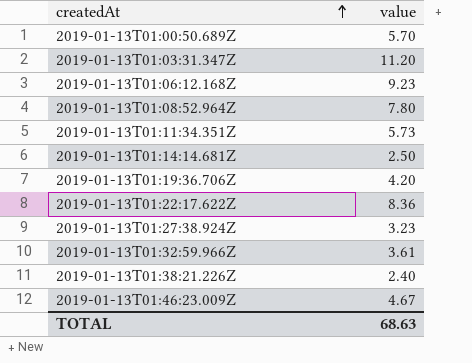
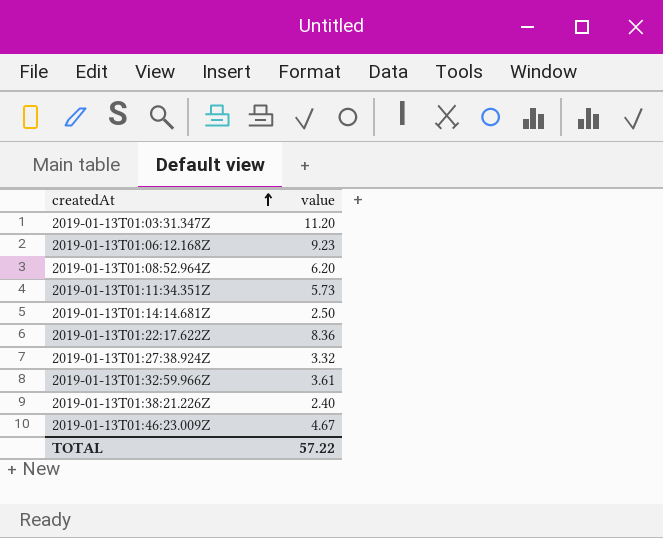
row 2019-01-13T01:00:50.689Z: 5.70 -> none
row 2019-01-13T01:19:36.706Z: 4.20 -> none
2019-01-13T01:08:52.964Z | value: 7.80 -> 6.20
2019-01-13T01:27:38.924Z | value: 3.23 -> 3.32
TOTAL | value: 68.63 -> 57.22

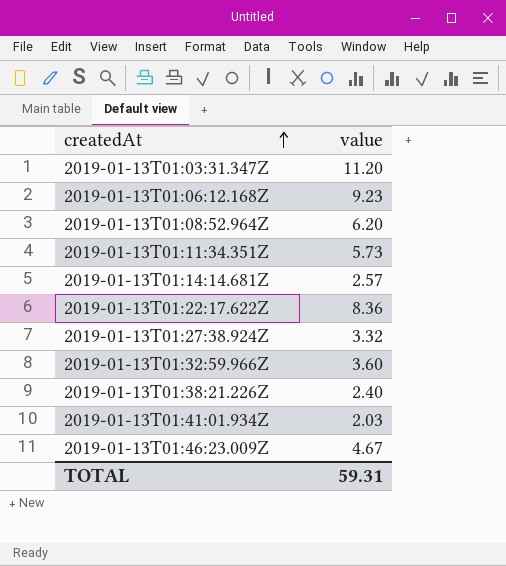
2019-01-13T01:14:14.681Z | value: 2.50 -> 2.57
2019-01-13T01:32:59.966Z | value: 3.61 -> 3.60
row 2019-01-13T01:41:01.934Z: none -> 2.03
TOTAL | value: 57.22 -> 59.31

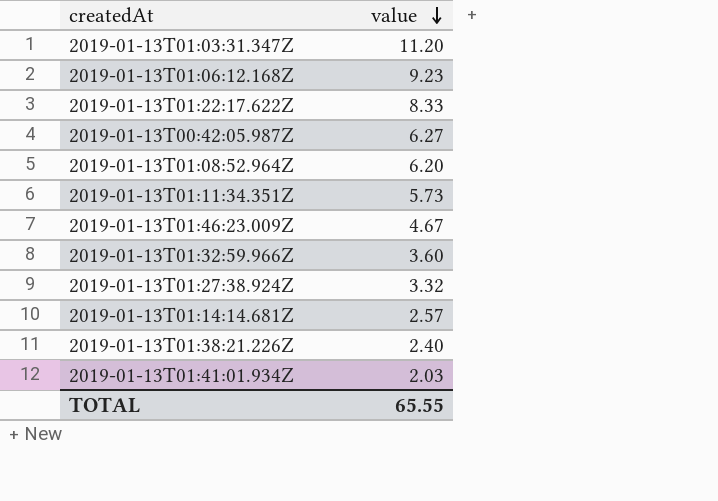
row order: createdAt ascending -> value descending
2019-01-13T01:22:17.622Z | value: 8.36 -> 8.33
row 2019-01-13T00:42:05.987Z: none -> 6.27
TOTAL | value: 59.31 -> 65.55

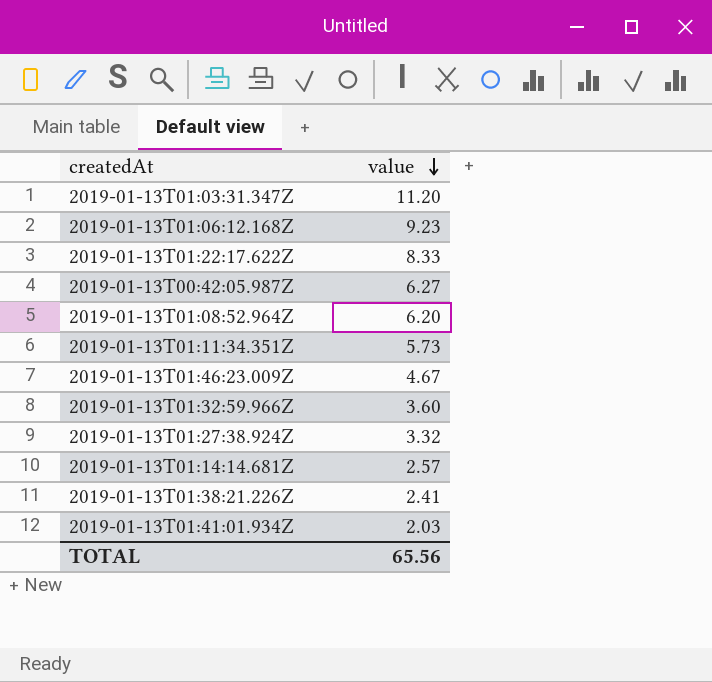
2019-01-13T01:38:21.226Z | value: 2.40 -> 2.41
TOTAL | value: 65.55 -> 65.56

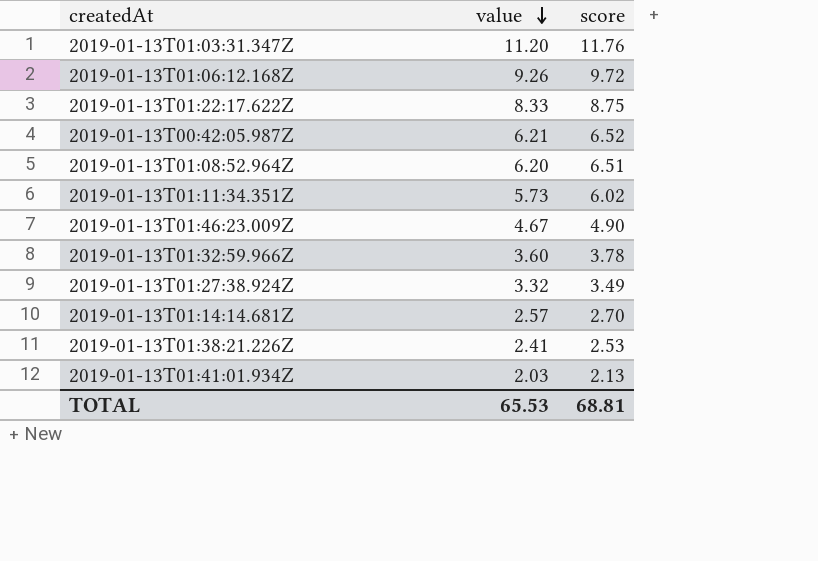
column score | formula: none -> [value] * 1.05
2019-01-13T01:06:12.168Z | value: 9.23 -> 9.26
2019-01-13T00:42:05.987Z | value: 6.27 -> 6.21
TOTAL | value: 65.56 -> 65.53

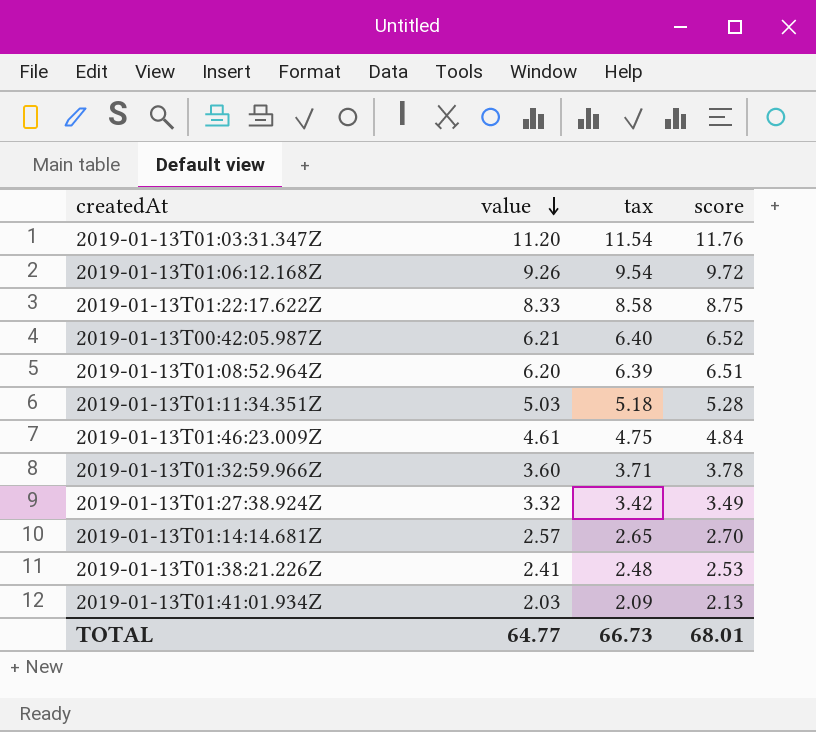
column tax | formula: none -> [value] * 1.03
2019-01-13T01:11:34.351Z | value: 5.73 -> 5.03
2019-01-13T01:11:34.351Z | score: 6.02 -> 5.28
2019-01-13T01:46:23.009Z | value: 4.67 -> 4.61
2019-01-13T01:46:23.009Z | score: 4.90 -> 4.84
TOTAL | value: 65.53 -> 64.77
TOTAL | score: 68.81 -> 68.01

